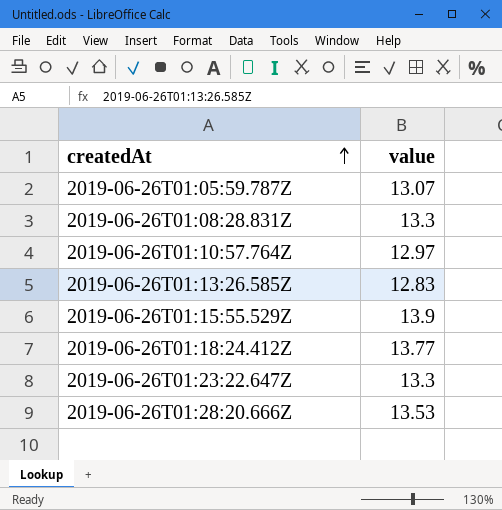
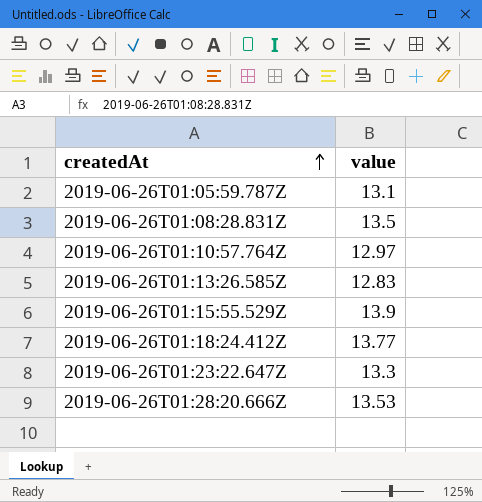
2019-06-26T01:05:59.787Z | value: 13.07 -> 13.1
2019-06-26T01:08:28.831Z | value: 13.3 -> 13.5

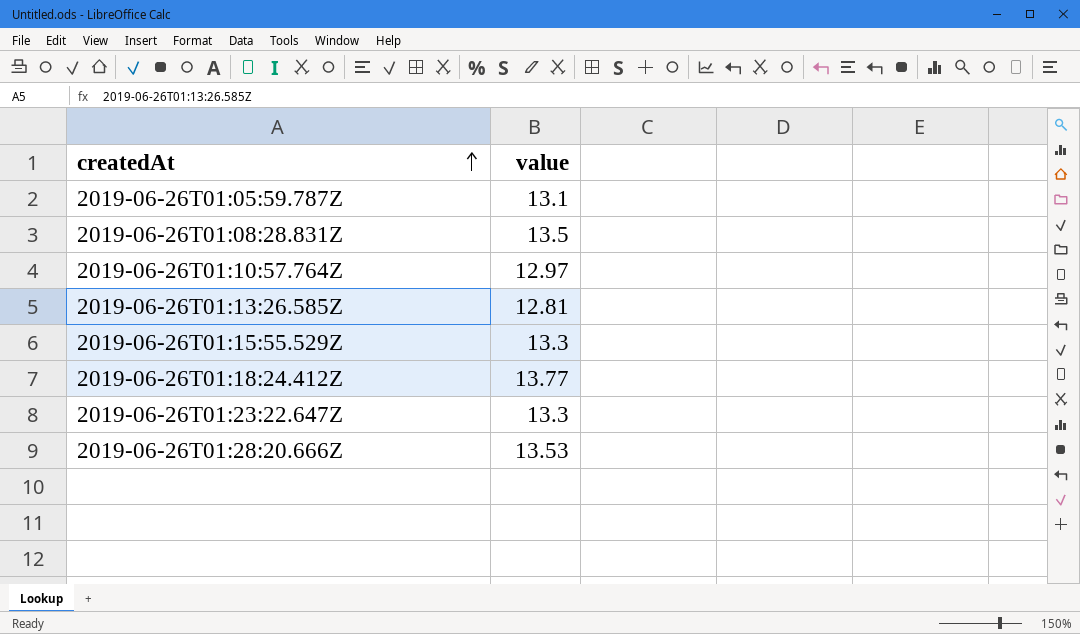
2019-06-26T01:13:26.585Z | value: 12.83 -> 12.81
2019-06-26T01:15:55.529Z | value: 13.9 -> 13.3

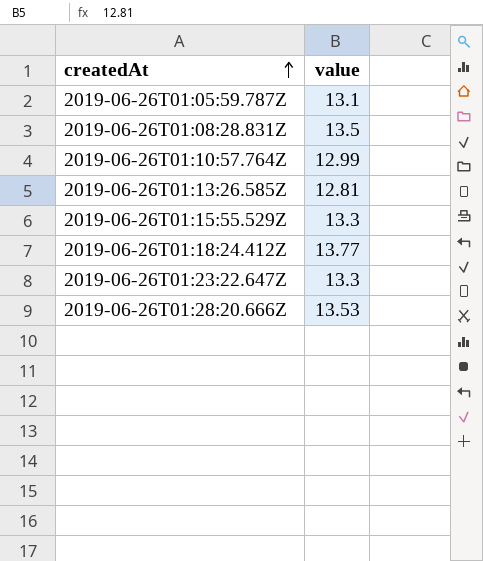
2019-06-26T01:10:57.764Z | value: 12.97 -> 12.99

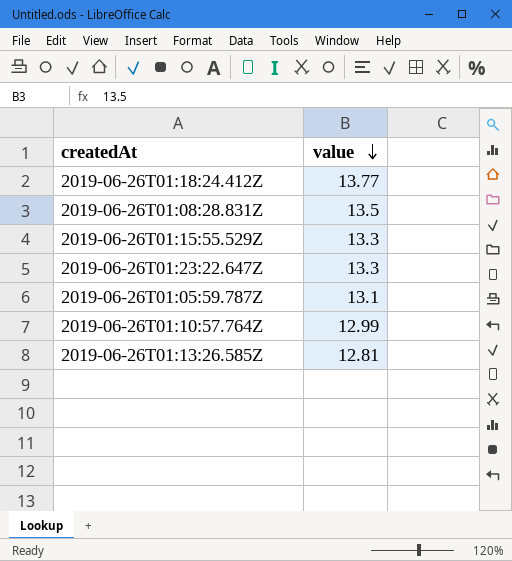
row order: createdAt ascending -> value descending
row 2019-06-26T01:28:20.666Z: 13.53 -> none

